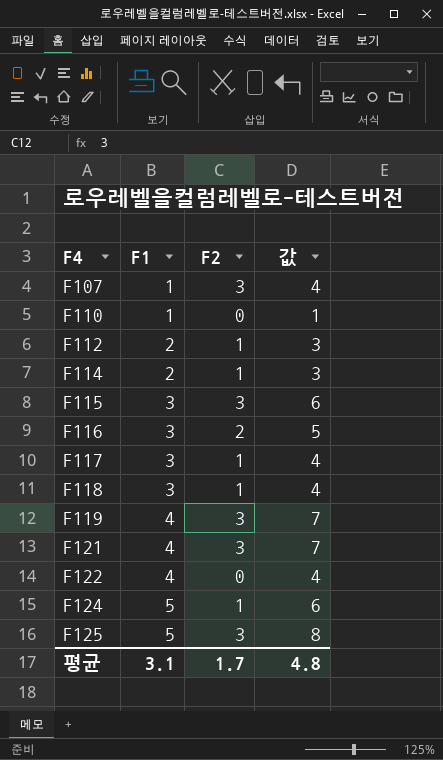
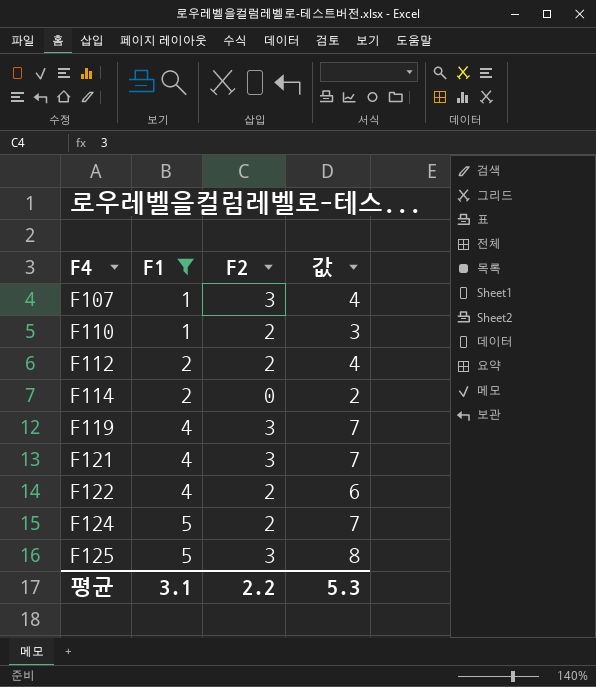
filter: none -> F1 != 3
F110 | F2: 0 -> 2
F110 | 값: 1 -> 3
F112 | F2: 1 -> 2
F112 | 값: 3 -> 4
F114 | F2: 1 -> 0
F114 | 값: 3 -> 2
F122 | F2: 0 -> 2
F122 | 값: 4 -> 6
F124 | F2: 1 -> 2
F124 | 값: 6 -> 7
평균 | F2: 1.7 -> 2.2
평균 | 값: 4.8 -> 5.3

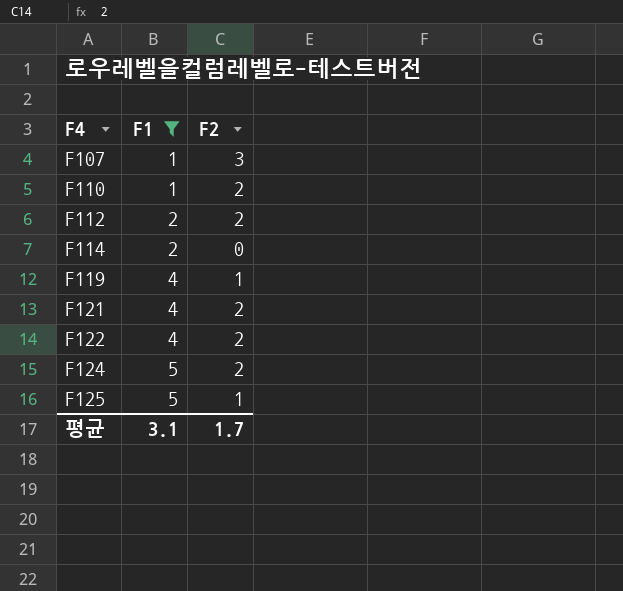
column 값 | formula: [F1] + [F2] -> none
F119 | F2: 3 -> 1
F121 | F2: 3 -> 2
F125 | F2: 3 -> 1
평균 | F2: 2.2 -> 1.7

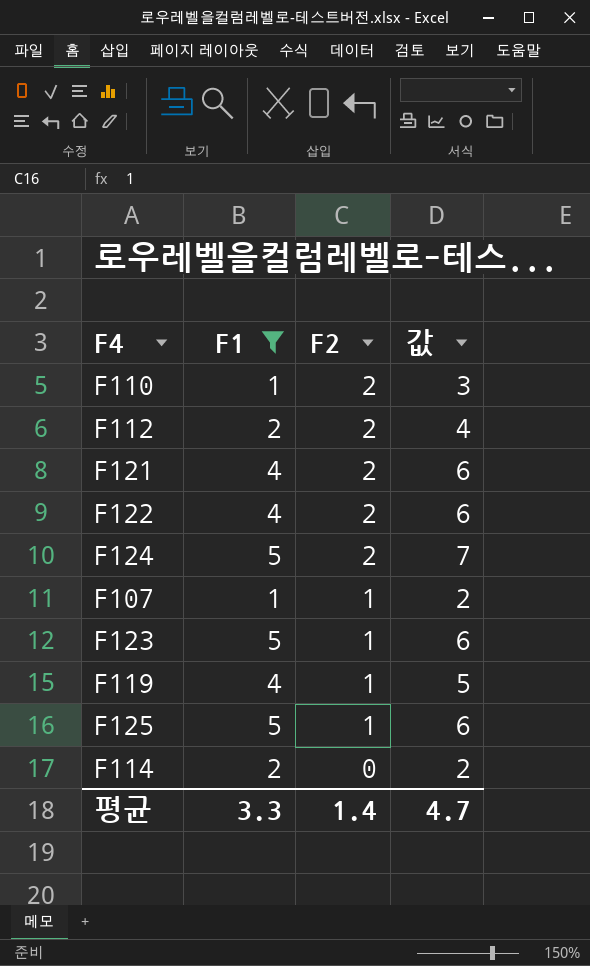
row order: F4 ascending -> F2 descending
column 값 | formula: none -> [F1] + [F2]
F107 | F2: 3 -> 1
row F123: none -> 5 | 1 | 6
평균 | F1: 3.1 -> 3.3
평균 | F2: 1.7 -> 1.4

